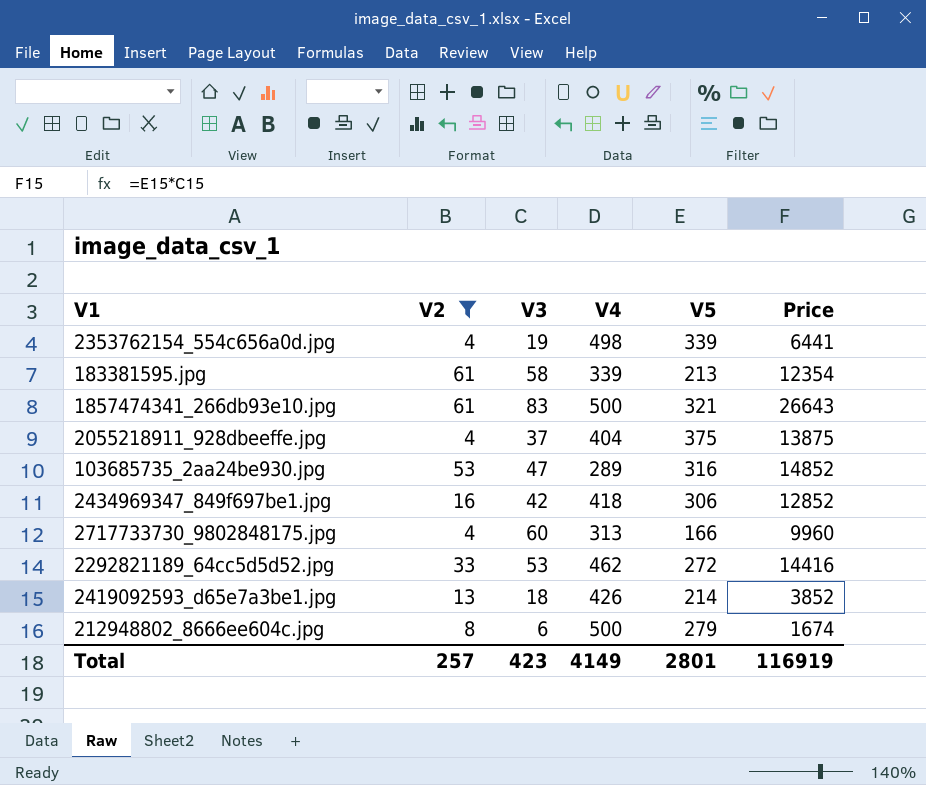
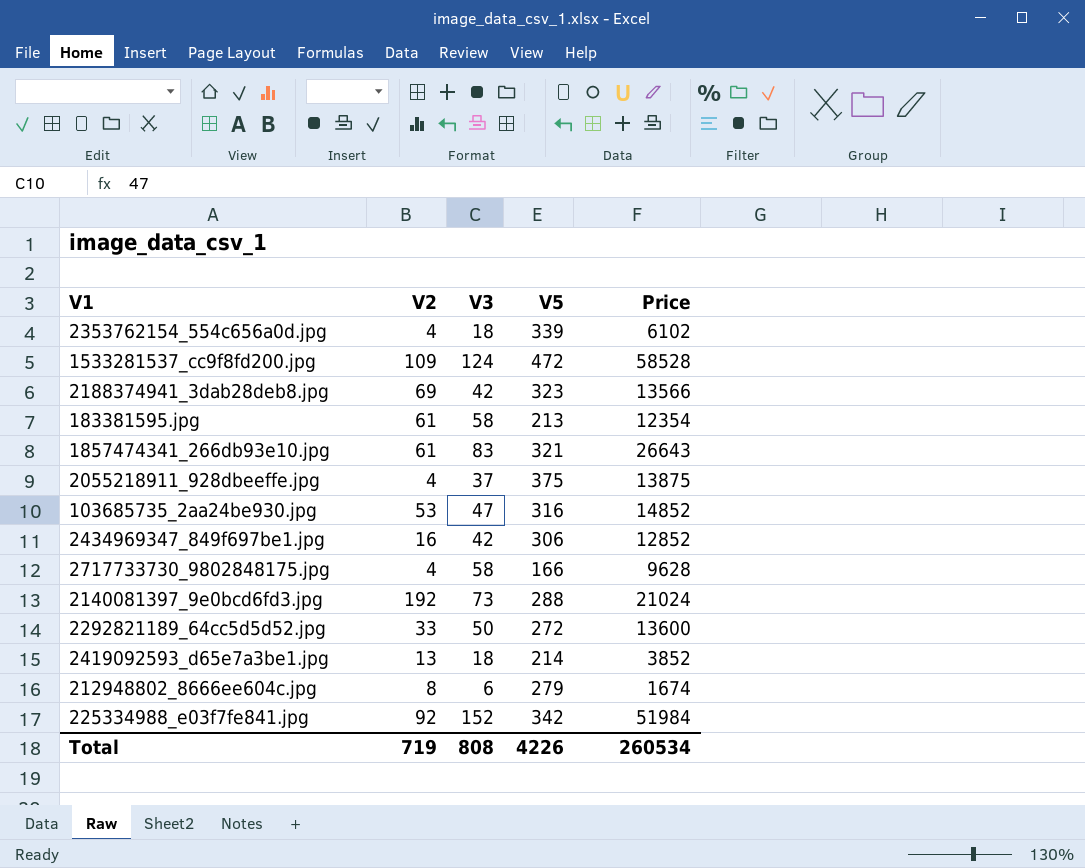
filter: V2 <= 61 -> none
column V4 | position: 4 -> none
2353762154_554c656a0d.jpg | V3: 19 -> 18
2353762154_554c656a0d.jpg | Price: 6441 -> 6102
2717733730_9802848175.jpg | V3: 60 -> 58
2717733730_9802848175.jpg | Price: 9960 -> 9628
2292821189_64cc5d5d52.jpg | V3: 53 -> 50
2292821189_64cc5d5d52.jpg | Price: 14416 -> 13600
Total | V2: 257 -> 719
Total | V3: 423 -> 808
Total | V5: 2801 -> 4226
Total | Price: 116919 -> 260534

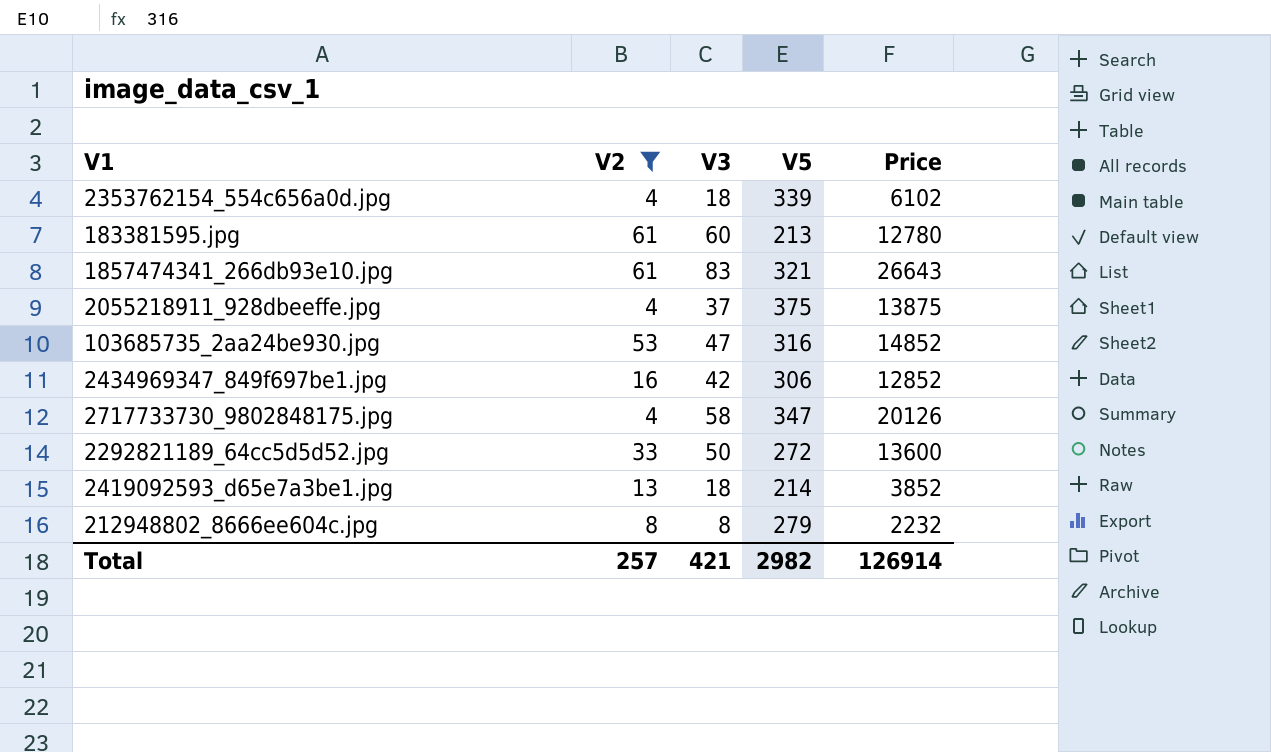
filter: none -> V2 <= 61
183381595.jpg | V3: 58 -> 60
183381595.jpg | Price: 12354 -> 12780
2717733730_9802848175.jpg | V5: 166 -> 347
2717733730_9802848175.jpg | Price: 9628 -> 20126
212948802_8666ee604c.jpg | V3: 6 -> 8
212948802_8666ee604c.jpg | Price: 1674 -> 2232
Total | V2: 719 -> 257
Total | V3: 808 -> 421
Total | V5: 4226 -> 2982
Total | Price: 260534 -> 126914

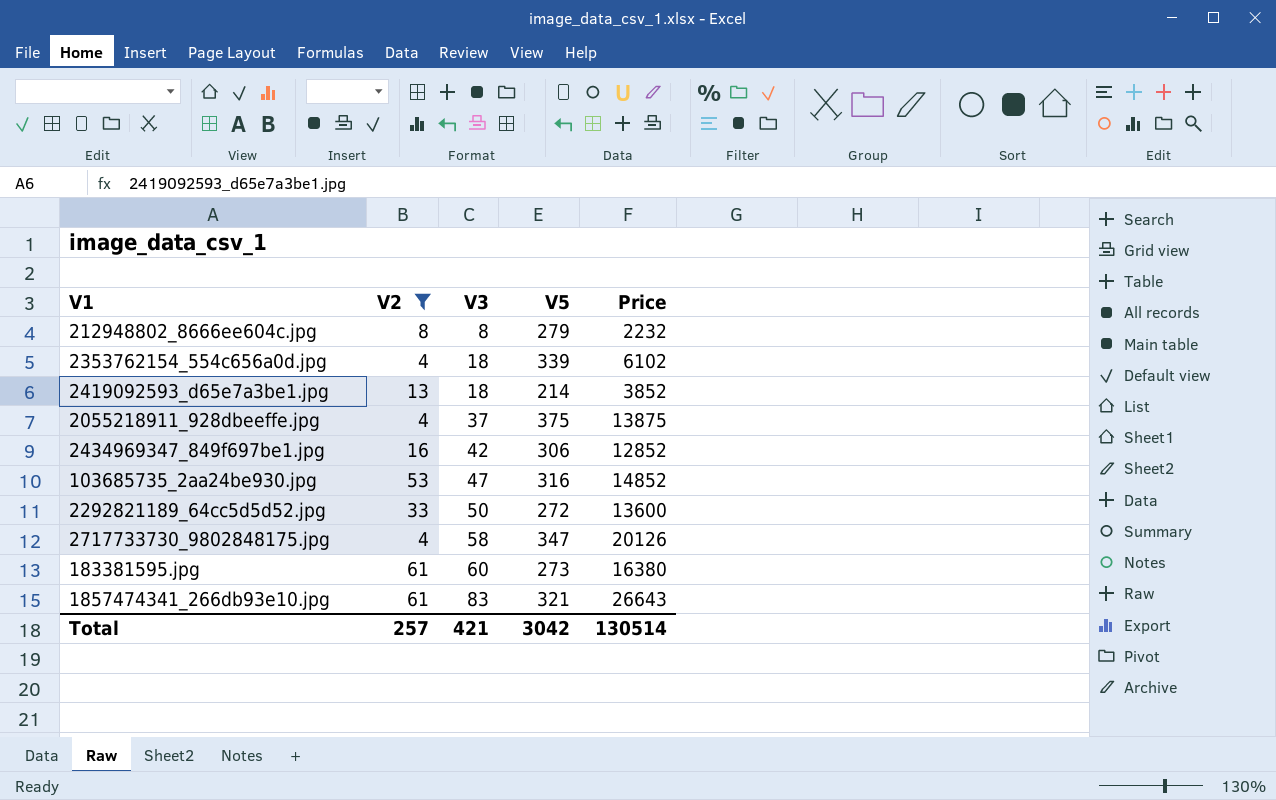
row order: none -> V3 ascending
183381595.jpg | V5: 213 -> 273
183381595.jpg | Price: 12780 -> 16380
Total | V5: 2982 -> 3042
Total | Price: 126914 -> 130514

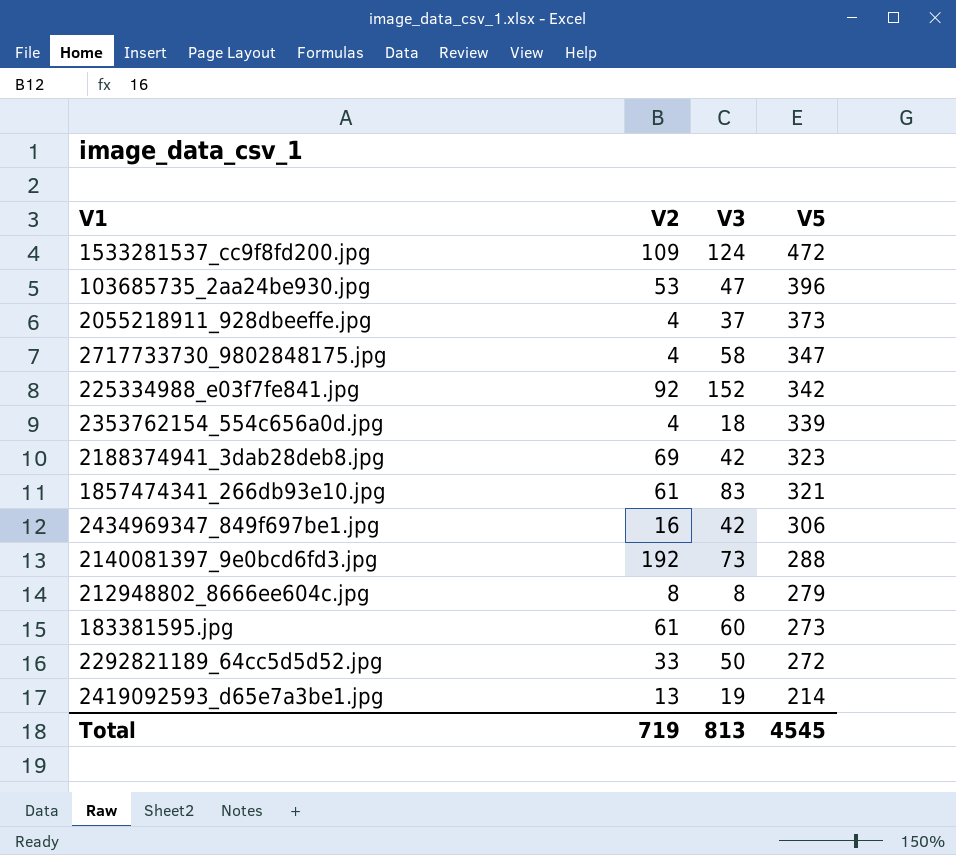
filter: V2 <= 61 -> none
row order: V3 ascending -> V5 descending
column Price | formula: [V3] * [V5] -> none
103685735_2aa24be930.jpg | V5: 316 -> 396
2055218911_928dbeeffe.jpg | V5: 375 -> 373
2419092593_d65e7a3be1.jpg | V3: 18 -> 19
Total | V2: 257 -> 719
Total | V3: 421 -> 813
Total | V5: 3042 -> 4545

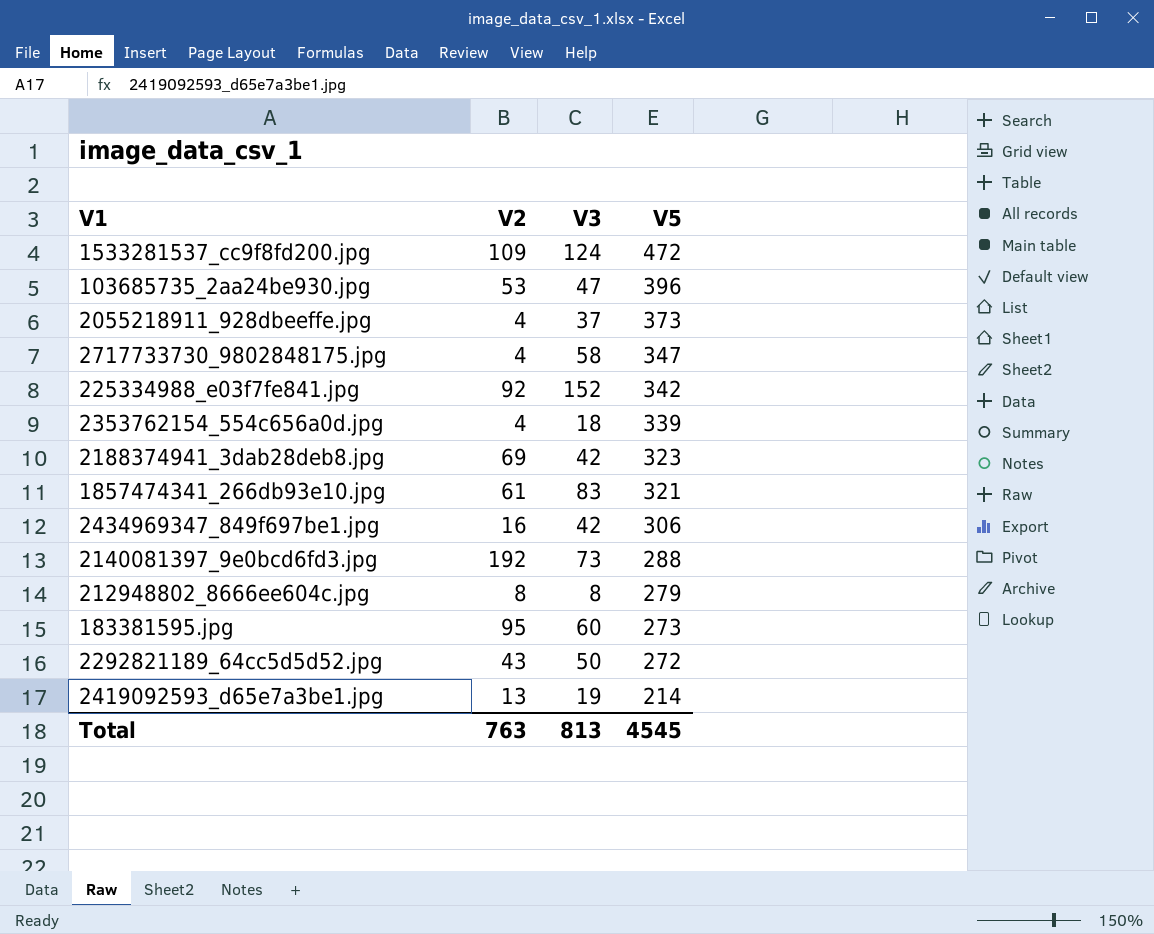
183381595.jpg | V2: 61 -> 95
2292821189_64cc5d5d52.jpg | V2: 33 -> 43
Total | V2: 719 -> 763

